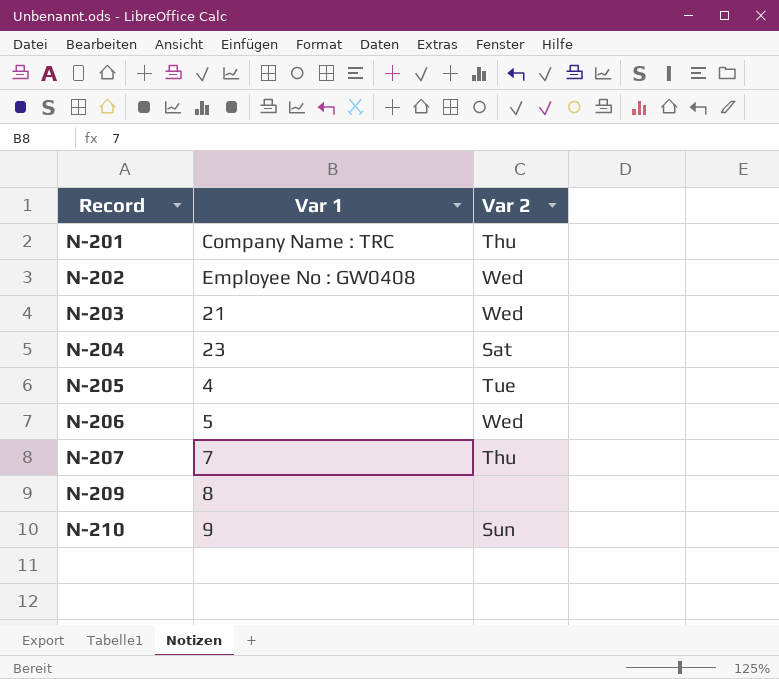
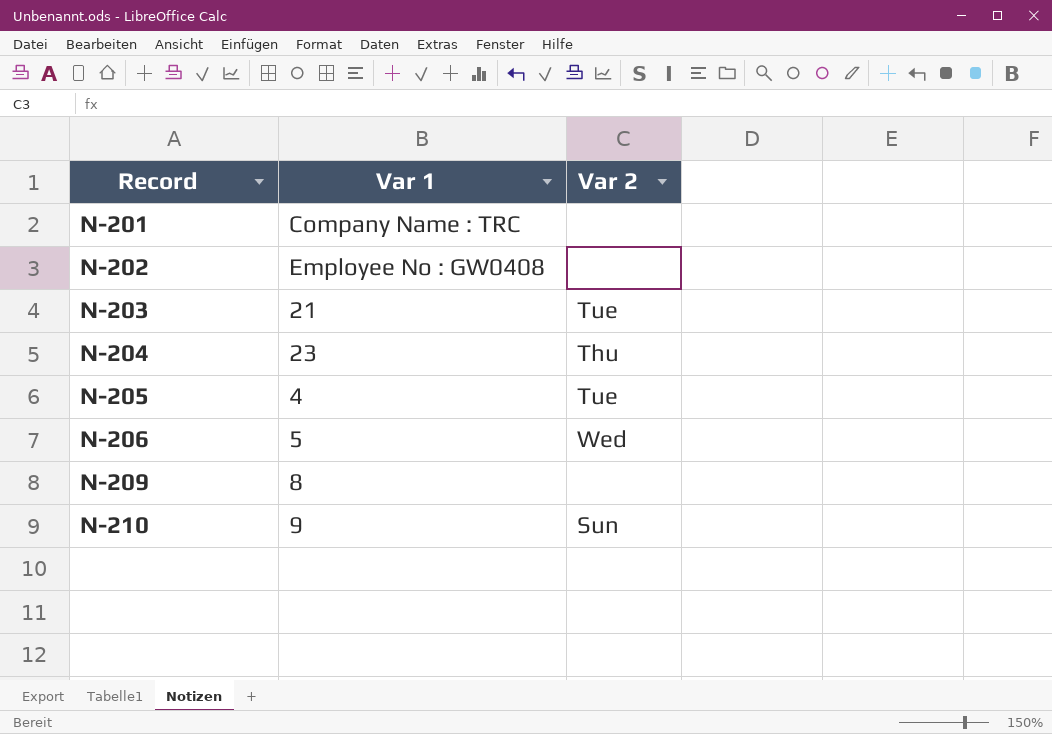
row N-207: 7 | Thu -> none
N-201 | Var 2: Thu -> none
N-202 | Var 2: Wed -> none
N-203 | Var 2: Wed -> Tue
N-204 | Var 2: Sat -> Thu

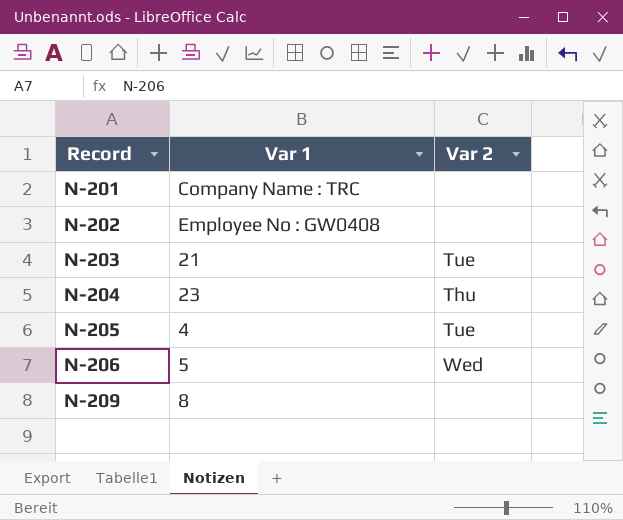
row N-210: 9 | Sun -> none

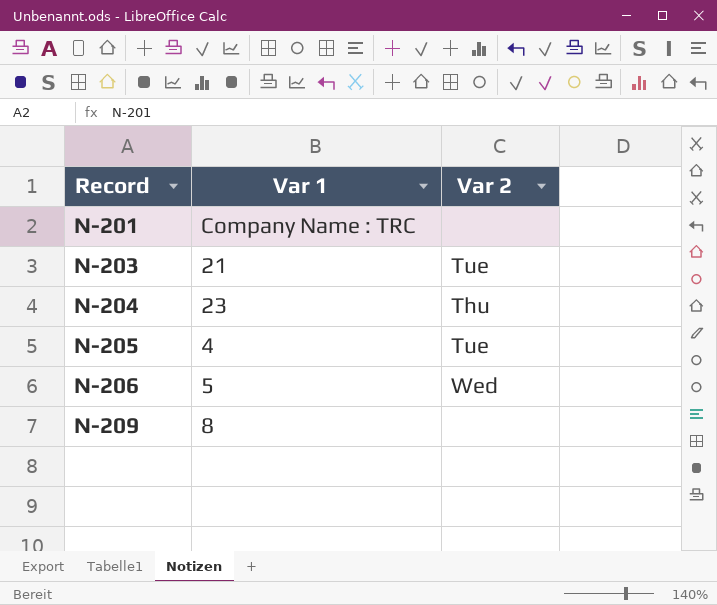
row N-202: Employee No : GW0408 | none -> none

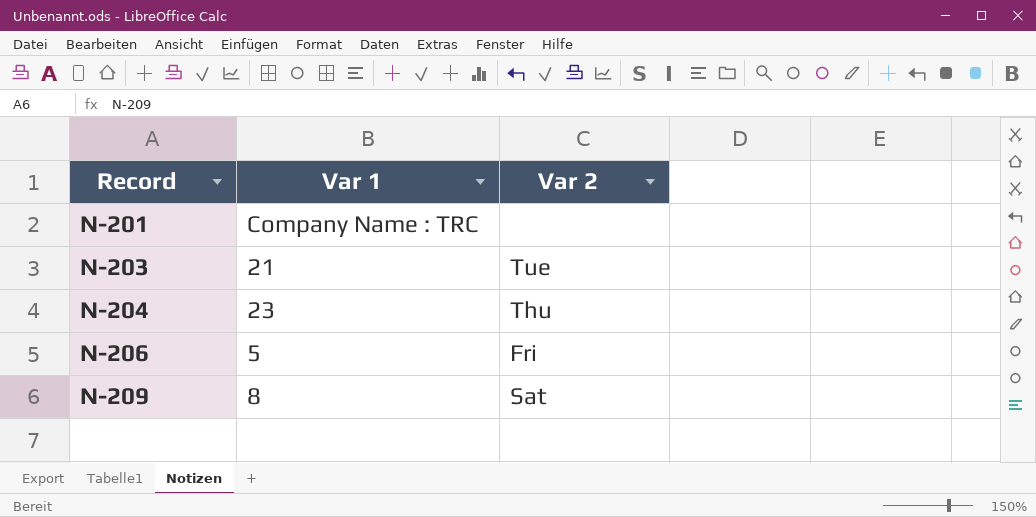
row N-205: 4 | Tue -> none
N-206 | Var 2: Wed -> Fri
N-209 | Var 2: none -> Sat

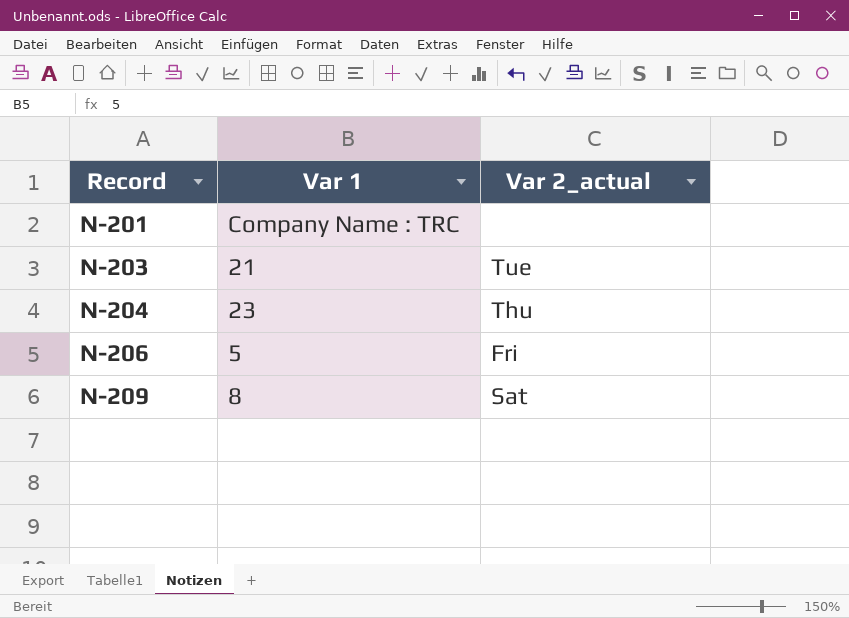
column name: Var 2 -> Var 2_actual

